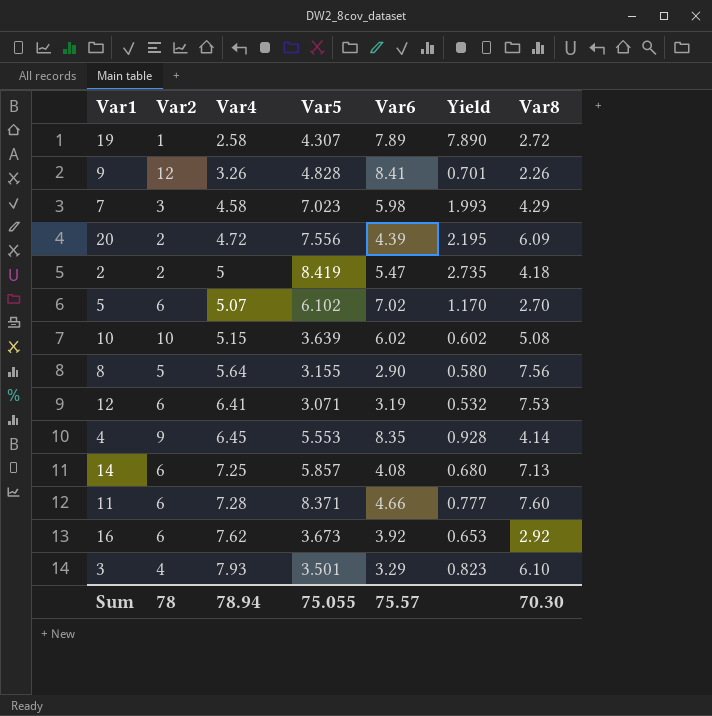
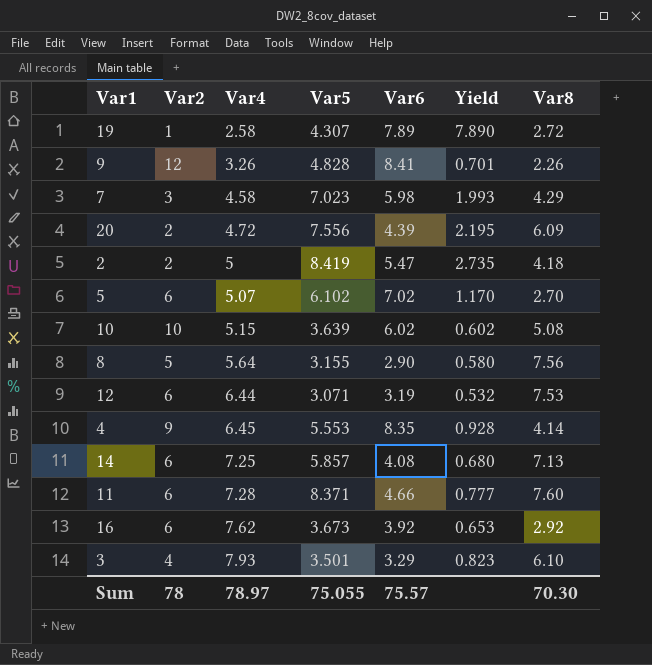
12 | Var4: 6.41 -> 6.44
Sum | Var4: 78.94 -> 78.97

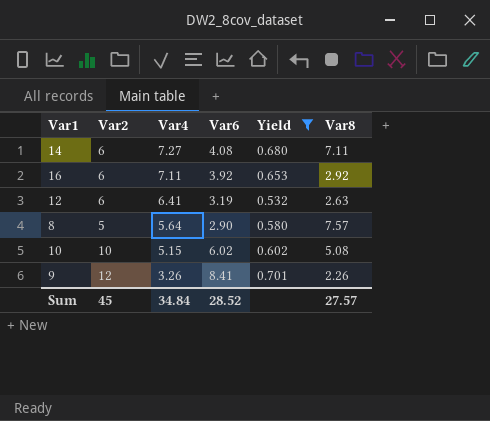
filter: none -> Yield <= 0.701
row order: Var4 ascending -> Var4 descending
column Var5 | position: 4 -> none
14 | Var4: 7.25 -> 7.27
14 | Var8: 7.13 -> 7.11
16 | Var4: 7.62 -> 7.11
12 | Var4: 6.44 -> 6.41
12 | Var8: 7.53 -> 2.63
8 | Var8: 7.56 -> 7.57
Sum | Var2: 78 -> 45
Sum | Var4: 78.97 -> 34.84
Sum | Var6: 75.57 -> 28.52
Sum | Var8: 70.30 -> 27.57

